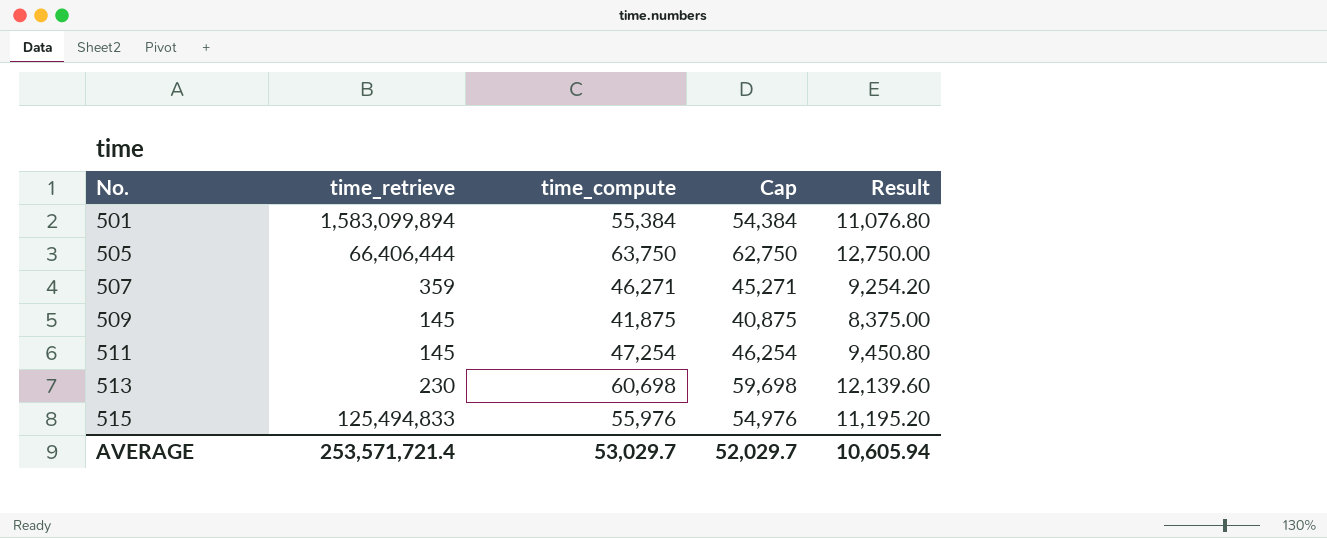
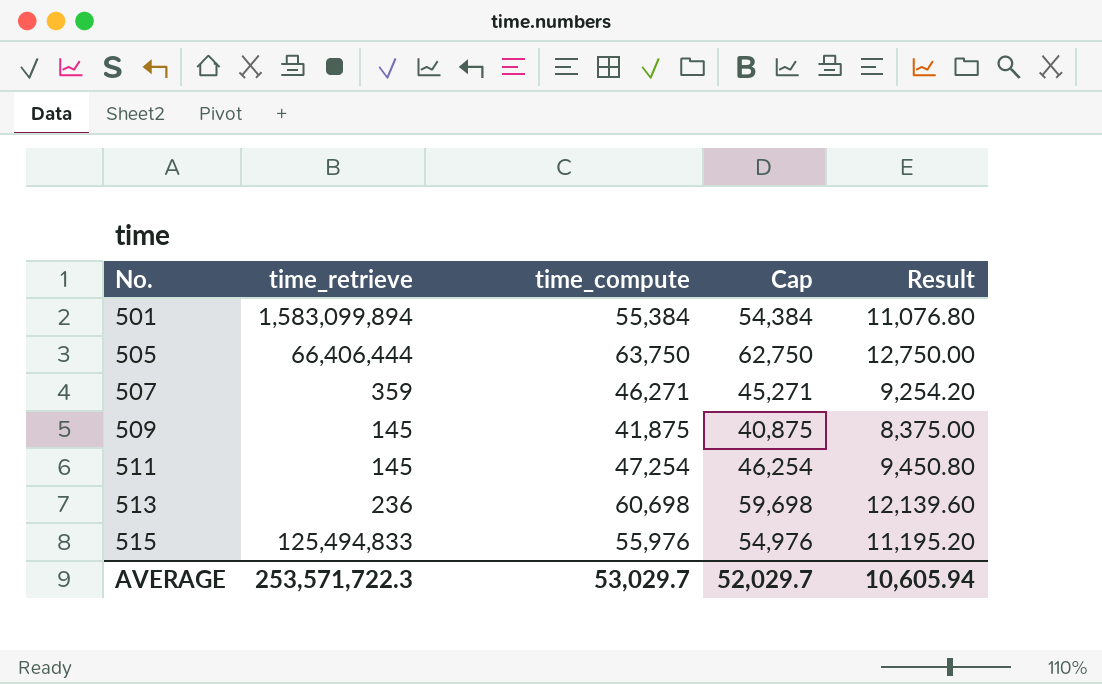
513 | time_retrieve: 230 -> 236
AVERAGE | time_retrieve: 253,571,721.4 -> 253,571,722.3

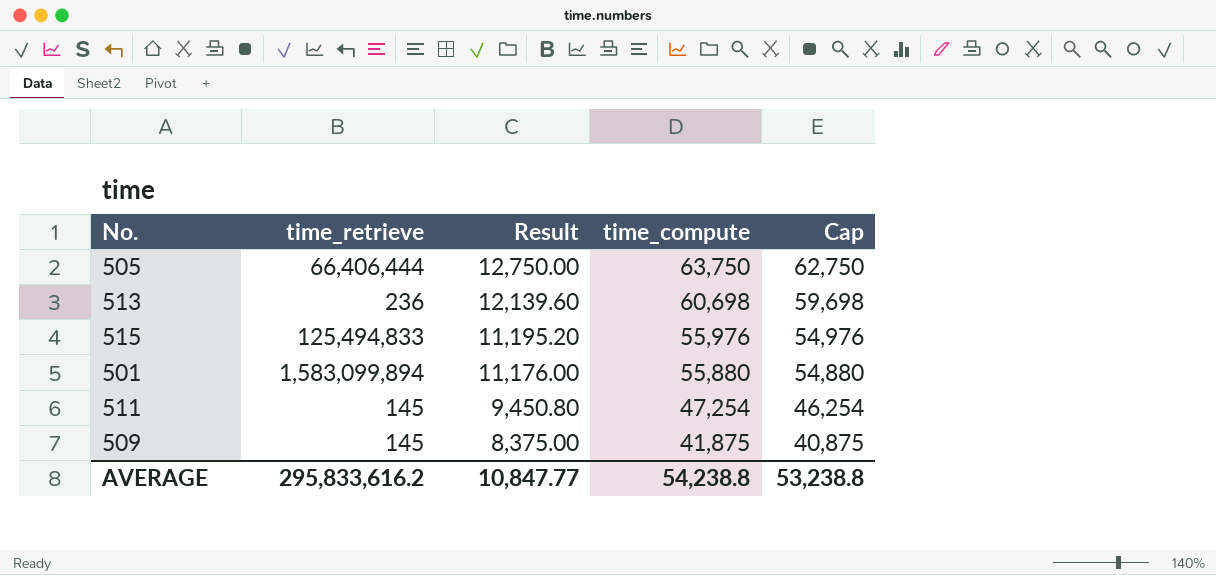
row order: No. ascending -> Result descending
column Result | position: 5 -> 3
row 507: 359 | 46,271 | 45,271 | 9,254.20 -> none
501 | Result: 11,076.80 -> 11,176.00
501 | time_compute: 55,384 -> 55,880
501 | Cap: 54,384 -> 54,880
AVERAGE | time_retrieve: 253,571,722.3 -> 295,833,616.2
AVERAGE | Result: 10,605.94 -> 10,847.77
AVERAGE | time_compute: 53,029.7 -> 54,238.8
AVERAGE | Cap: 52,029.7 -> 53,238.8

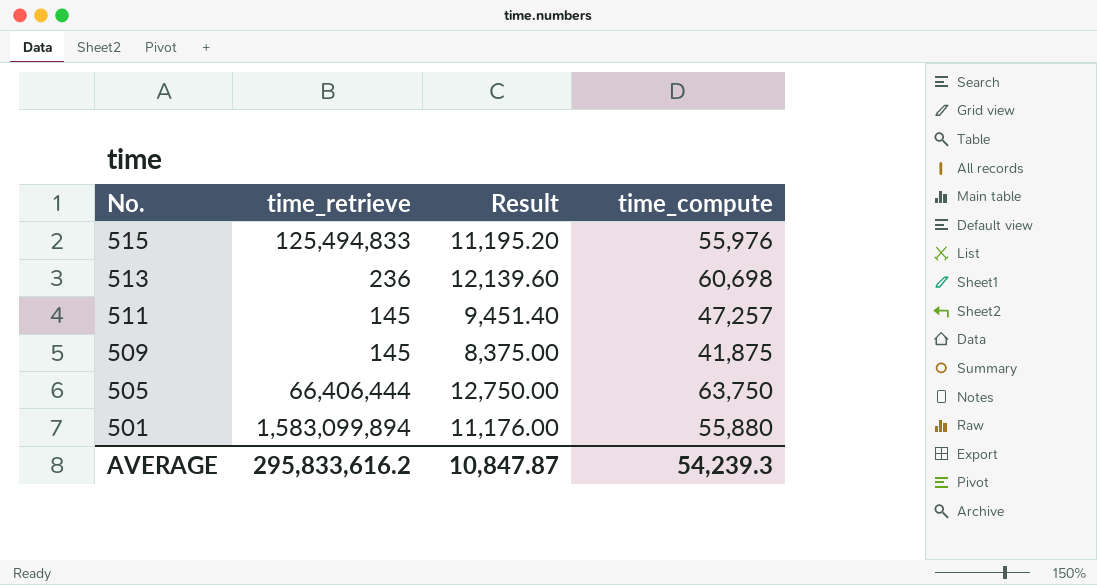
row order: Result descending -> No. descending
column Cap | formula: [time_compute] - 1000 -> none
511 | Result: 9,450.80 -> 9,451.40
511 | time_compute: 47,254 -> 47,257
AVERAGE | Result: 10,847.77 -> 10,847.87
AVERAGE | time_compute: 54,238.8 -> 54,239.3

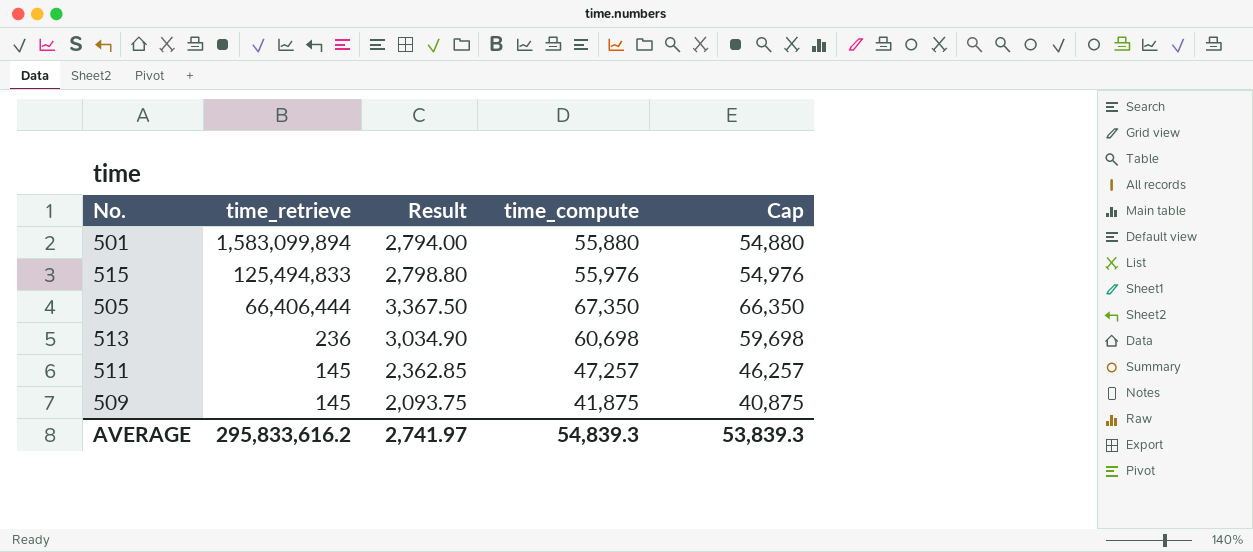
row order: No. descending -> time_retrieve descending
column Result | formula: [time_compute] * 0.2 -> [time_compute] * 0.05
column Cap | formula: none -> [time_compute] - 1000
505 | time_compute: 63,750 -> 67,350
AVERAGE | Result: 10,847.87 -> 2,741.97
AVERAGE | time_compute: 54,239.3 -> 54,839.3

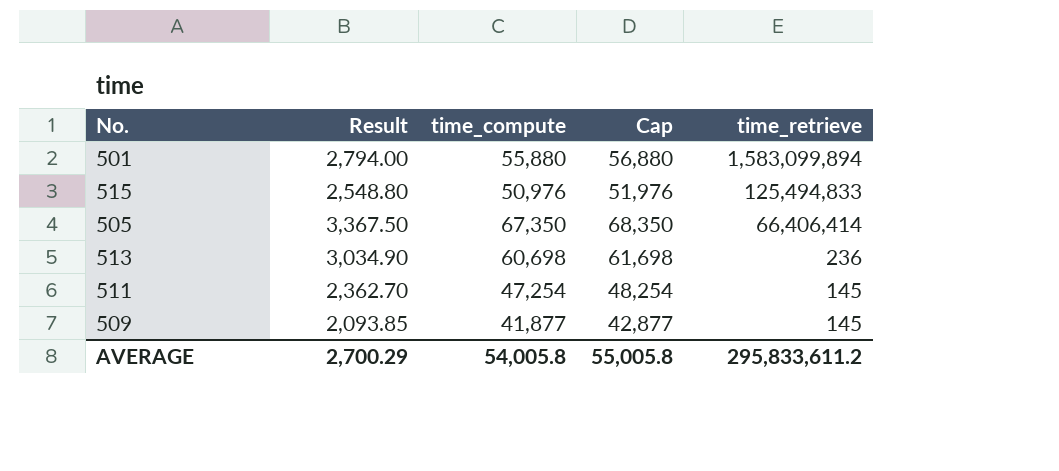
column Cap | formula: [time_compute] - 1000 -> [time_compute] + 1000
column time_retrieve | position: 2 -> 5
515 | Result: 2,798.80 -> 2,548.80
515 | time_compute: 55,976 -> 50,976
505 | time_retrieve: 66,406,444 -> 66,406,414
511 | Result: 2,362.85 -> 2,362.70
511 | time_compute: 47,257 -> 47,254
509 | Result: 2,093.75 -> 2,093.85
509 | time_compute: 41,875 -> 41,877
AVERAGE | Result: 2,741.97 -> 2,700.29
AVERAGE | time_compute: 54,839.3 -> 54,005.8
AVERAGE | Cap: 53,839.3 -> 55,005.8
AVERAGE | time_retrieve: 295,833,616.2 -> 295,833,611.2

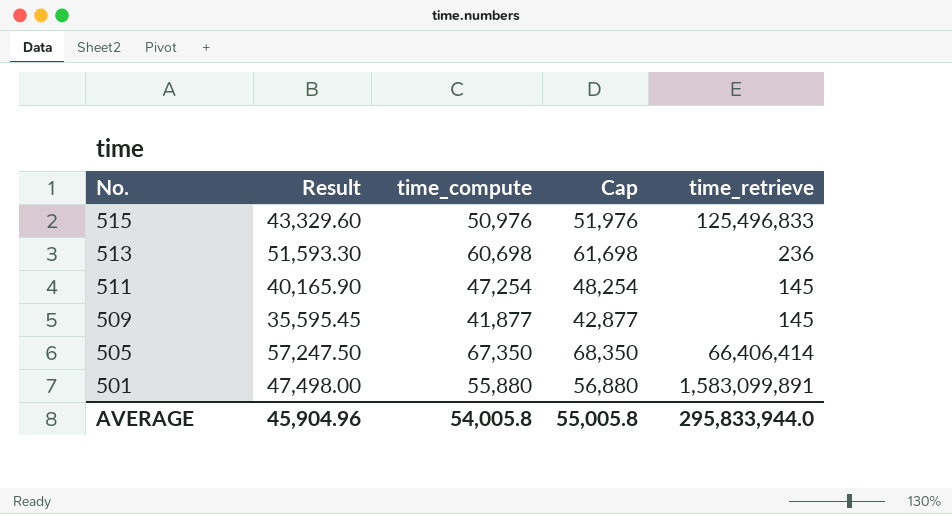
row order: time_retrieve descending -> No. descending
column Result | formula: [time_compute] * 0.05 -> [time_compute] * 0.85
515 | time_retrieve: 125,494,833 -> 125,496,833
501 | time_retrieve: 1,583,099,894 -> 1,583,099,891
AVERAGE | Result: 2,700.29 -> 45,904.96
AVERAGE | time_retrieve: 295,833,611.2 -> 295,833,944.0

